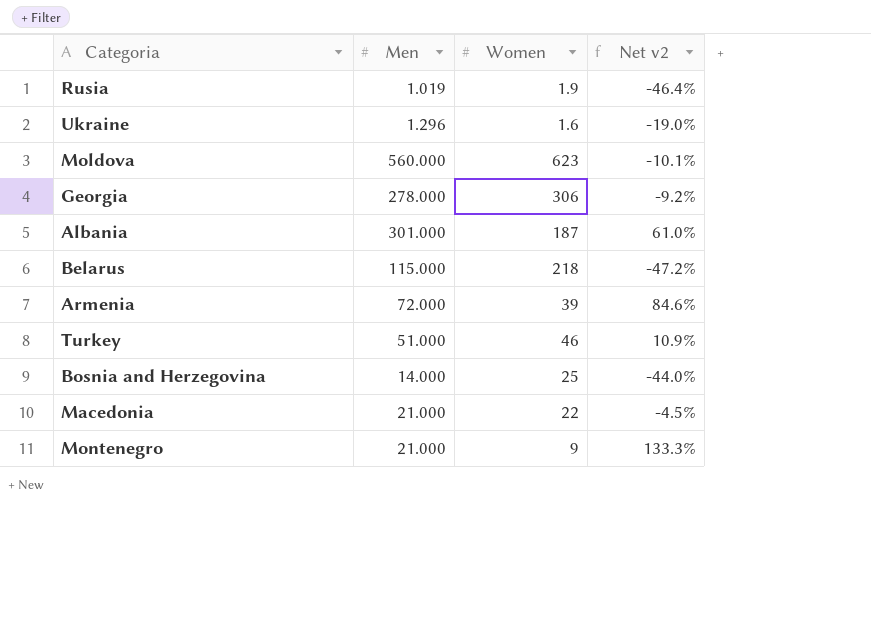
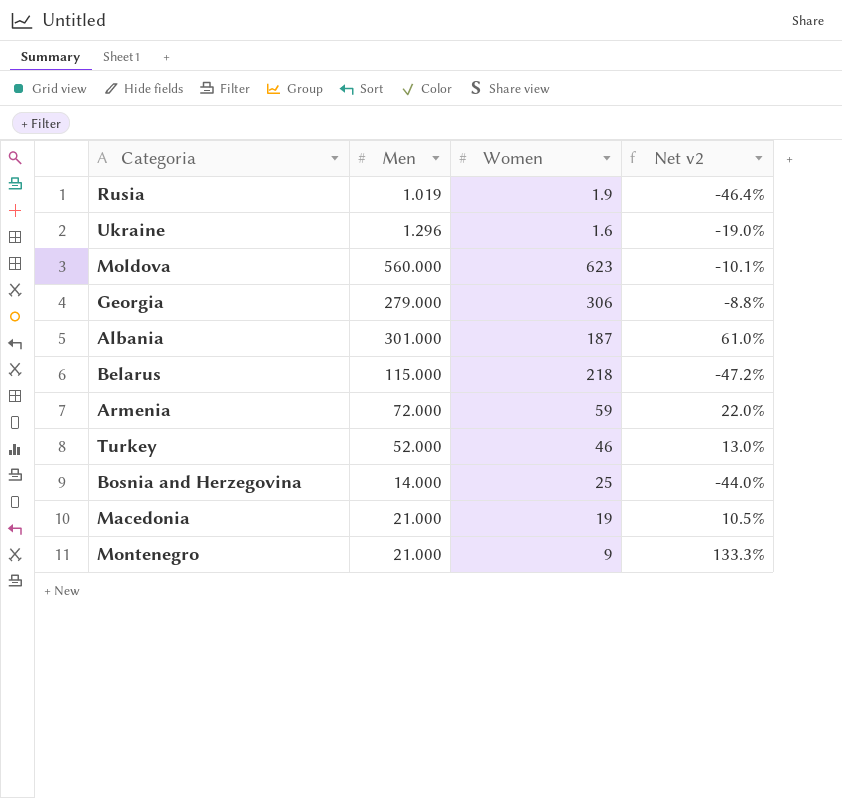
Georgia | Men: 278.000 -> 279.000
Georgia | Net v2: -9.2% -> -8.8%
Armenia | Women: 39 -> 59
Armenia | Net v2: 84.6% -> 22.0%
Turkey | Men: 51.000 -> 52.000
Turkey | Net v2: 10.9% -> 13.0%
Macedonia | Women: 22 -> 19
Macedonia | Net v2: -4.5% -> 10.5%

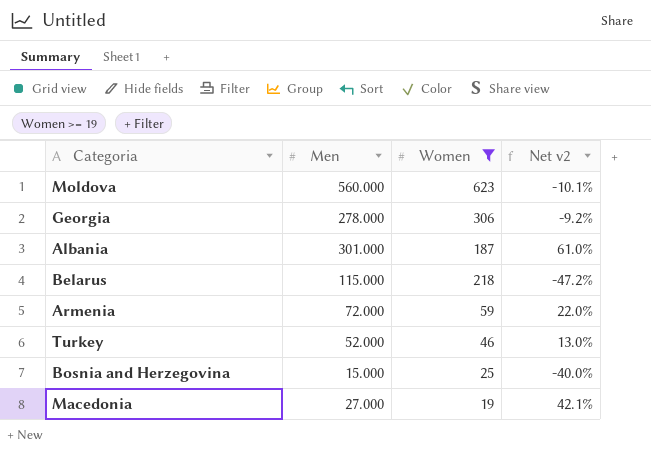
filter: none -> Women >= 19
Georgia | Men: 279.000 -> 278.000
Georgia | Net v2: -8.8% -> -9.2%
Bosnia and Herzegovina | Men: 14.000 -> 15.000
Bosnia and Herzegovina | Net v2: -44.0% -> -40.0%
Macedonia | Men: 21.000 -> 27.000
Macedonia | Net v2: 10.5% -> 42.1%

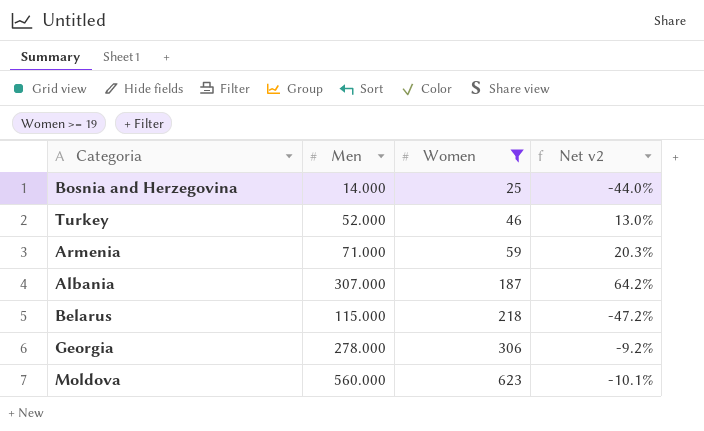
row order: none -> Women ascending
row Macedonia: 27.000 | 19 | 42.1% -> none
Bosnia and Herzegovina | Men: 15.000 -> 14.000
Bosnia and Herzegovina | Net v2: -40.0% -> -44.0%
Armenia | Men: 72.000 -> 71.000
Armenia | Net v2: 22.0% -> 20.3%
Albania | Men: 301.000 -> 307.000
Albania | Net v2: 61.0% -> 64.2%

